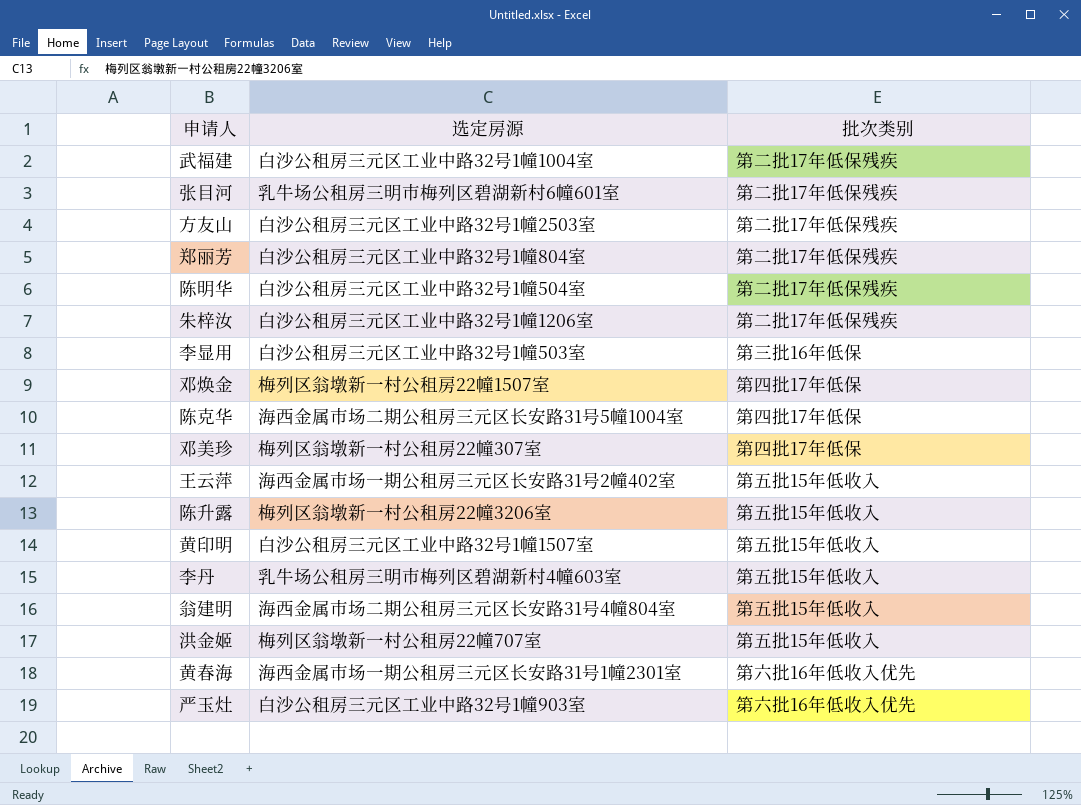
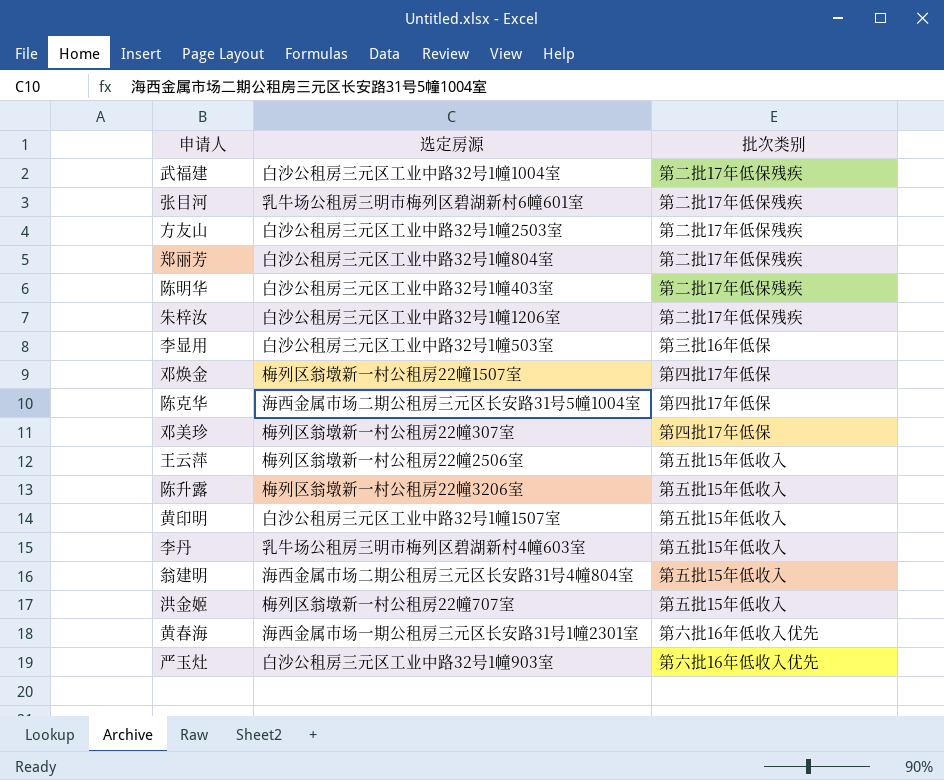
陈明华 | 选定房源: 白沙公租房三元区工业中路32号1幢504室 -> 白沙公租房三元区工业中路32号1幢403室
王云萍 | 选定房源: 海西金属市场一期公租房三元区长安路31号2幢402室 -> 梅列区翁墩新一村公租房22幢2506室

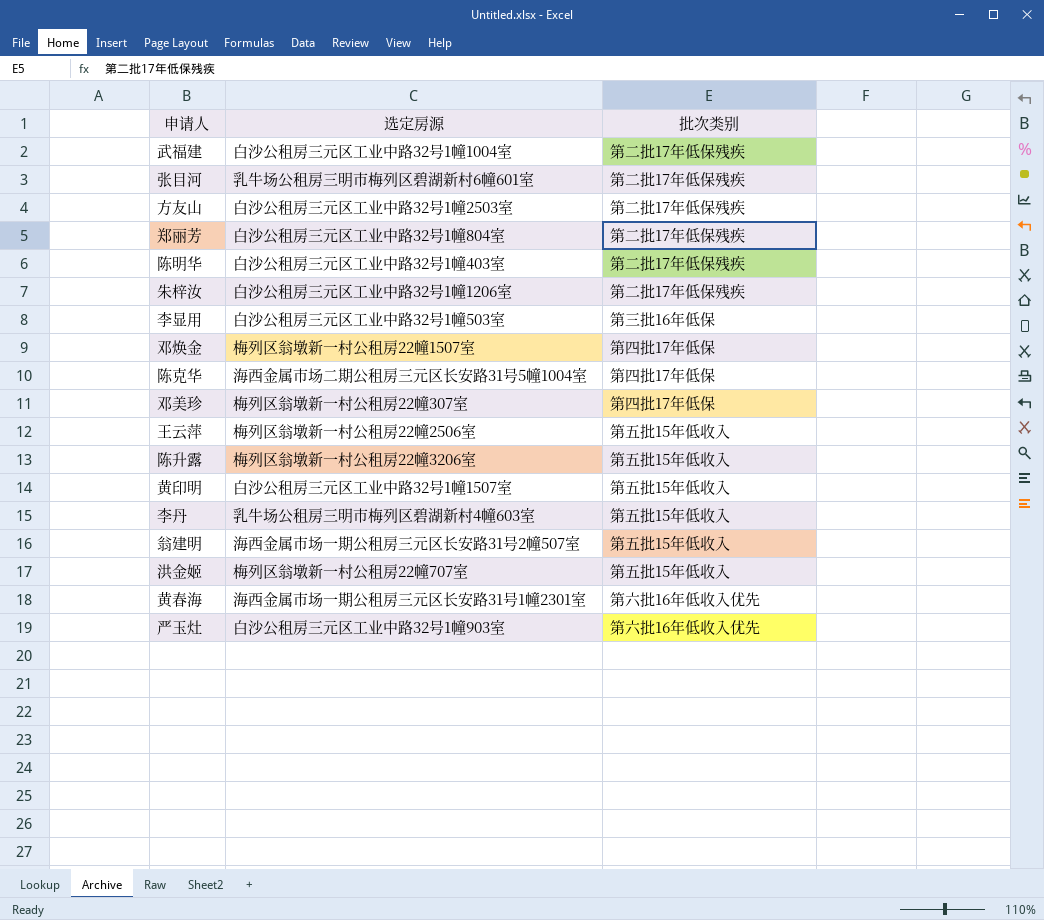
翁建明 | 选定房源: 海西金属市场二期公租房三元区长安路31号4幢804室 -> 海西金属市场一期公租房三元区长安路31号2幢507室

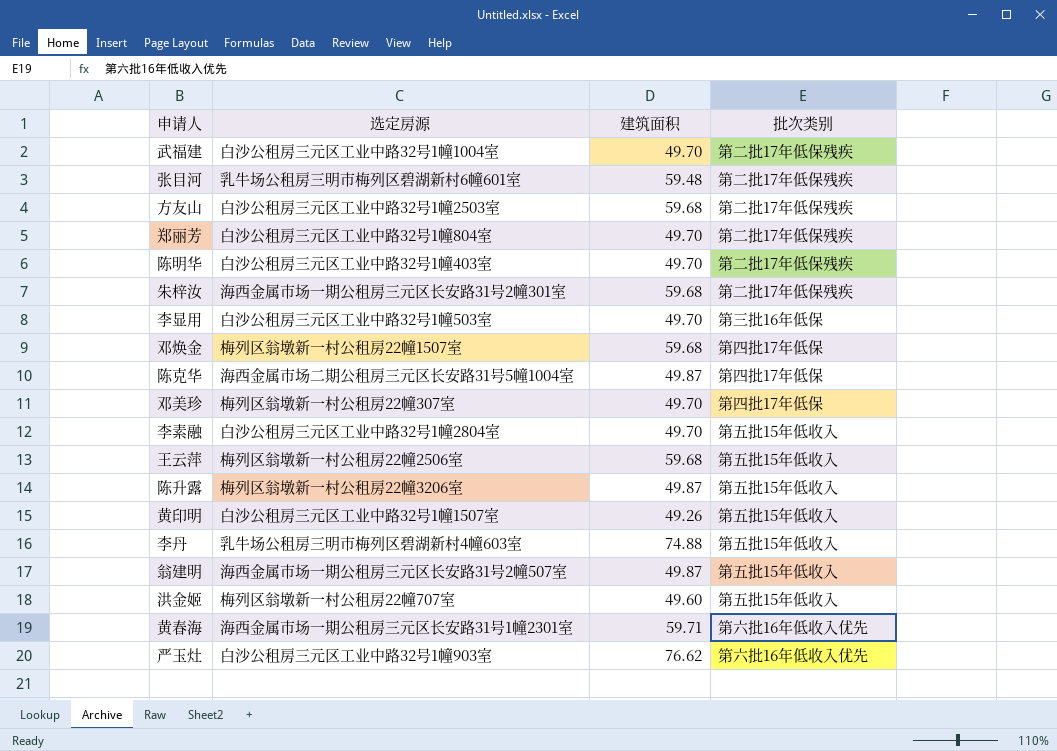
column 建筑面积 | position: none -> 3
朱梓汝 | 选定房源: 白沙公租房三元区工业中路32号1幢1206室 -> 海西金属市场一期公租房三元区长安路31号2幢301室
row 李素融: none -> 白沙公租房三元区工业中路32号1幢2804室 | 49.70 | 第五批15年低收入

